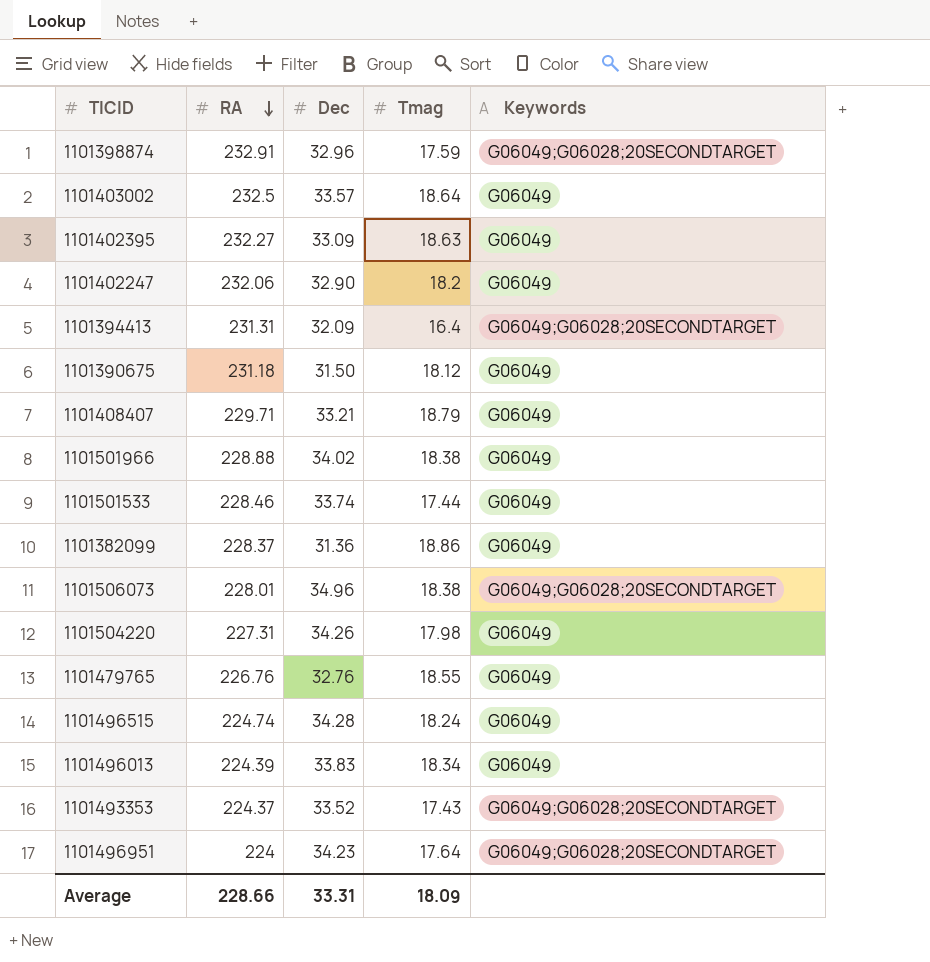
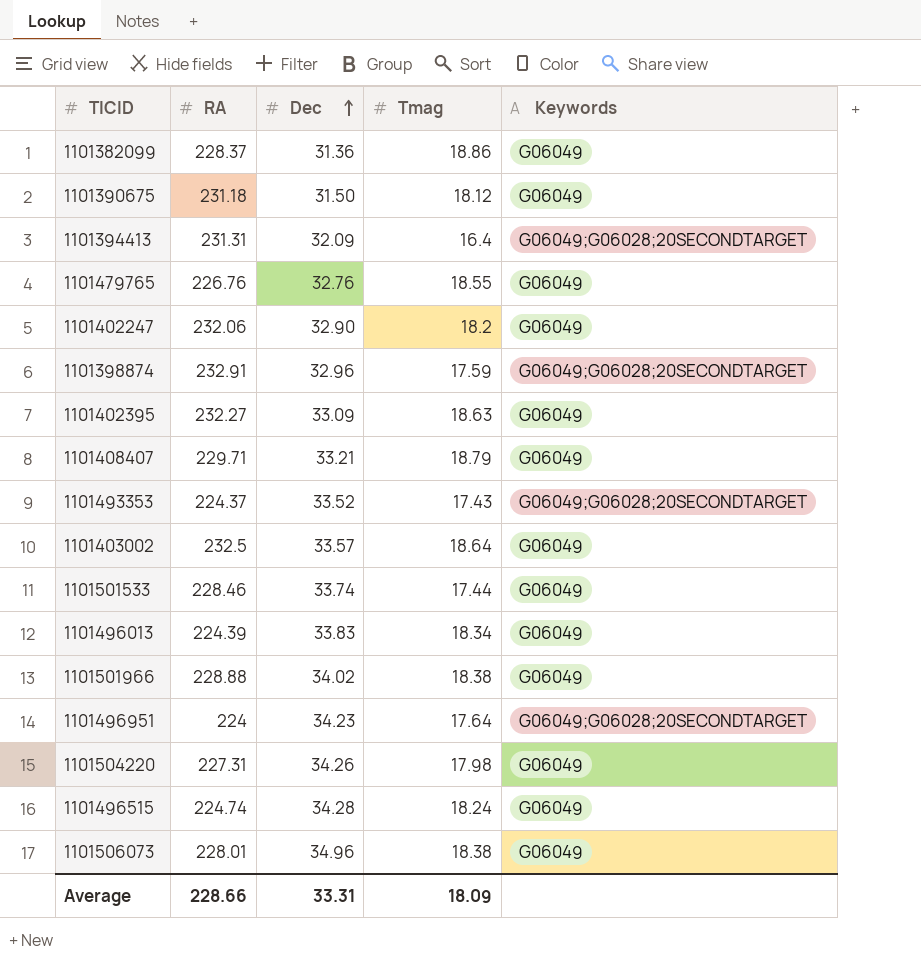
row order: RA descending -> Dec ascending
1101506073 | Keywords: G06049;G06028;20SECONDTARGET -> G06049

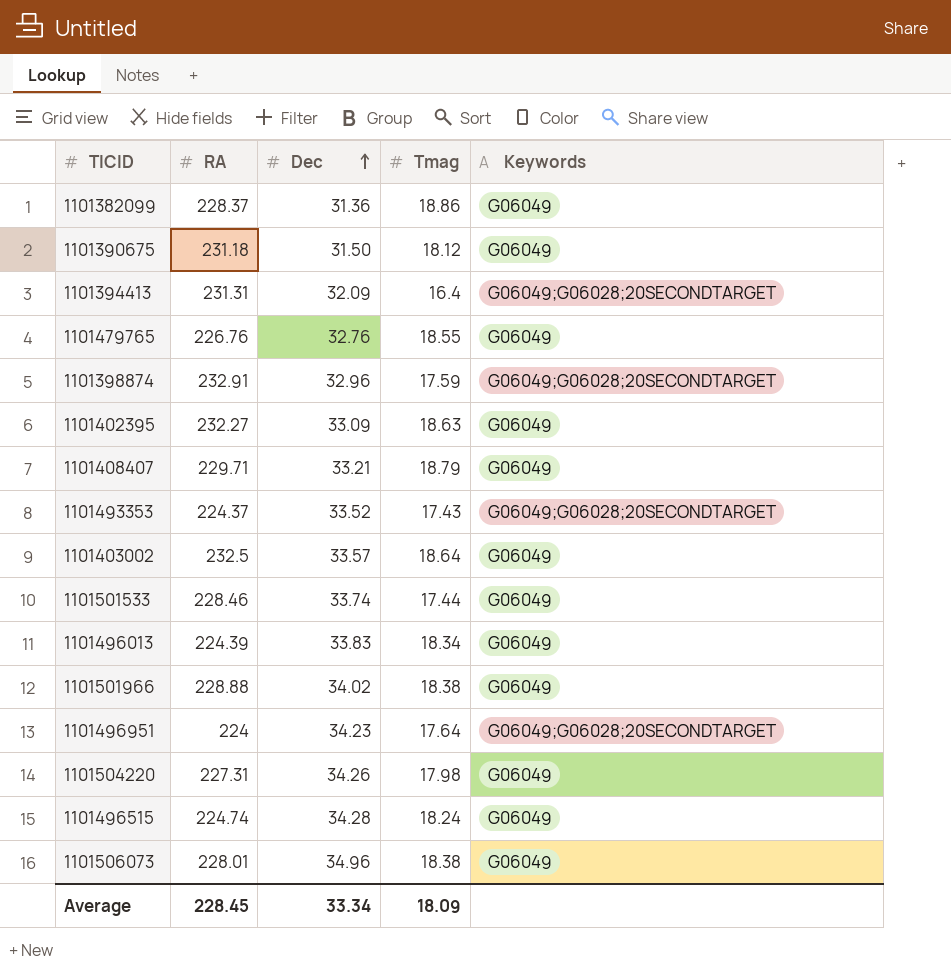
row 1101402247: 232.06 | 32.90 | 18.2 | G06049 -> none
Average | RA: 228.66 -> 228.45
Average | Dec: 33.31 -> 33.34

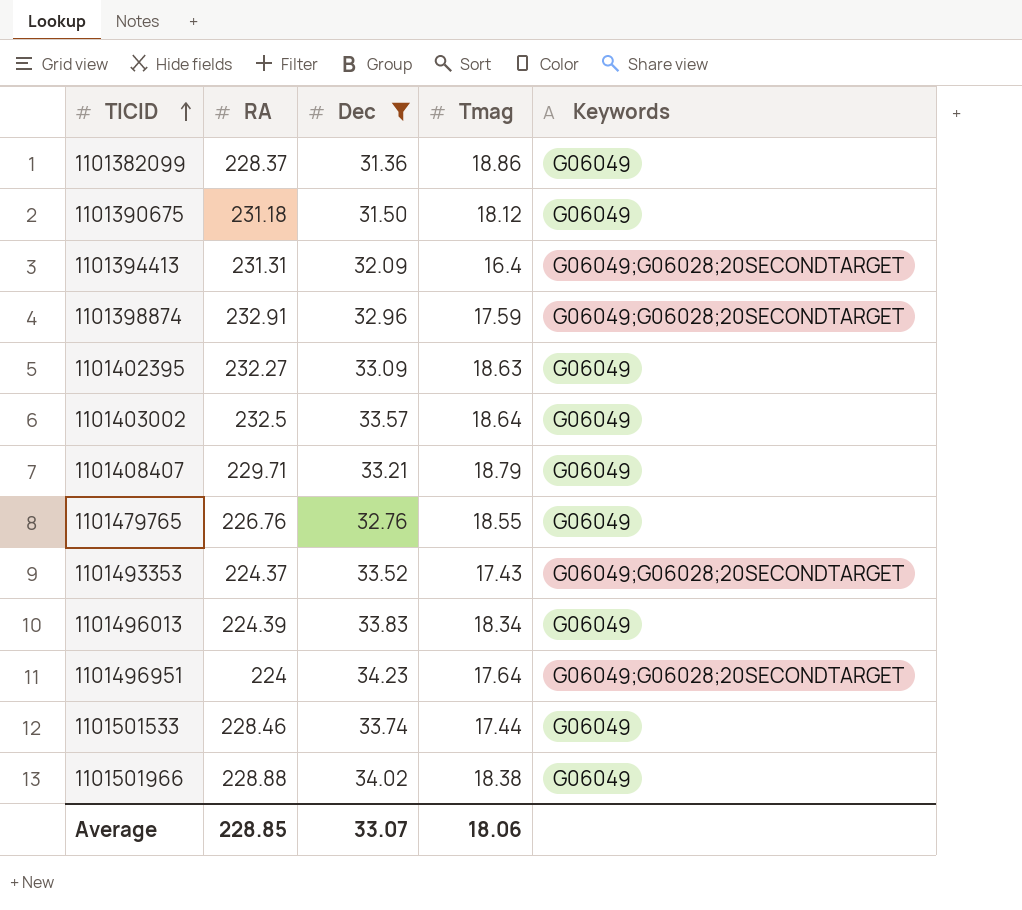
filter: none -> Dec <= 34.23
row order: Dec ascending -> TICID ascending
Average | RA: 228.45 -> 228.85
Average | Dec: 33.34 -> 33.07
Average | Tmag: 18.09 -> 18.06

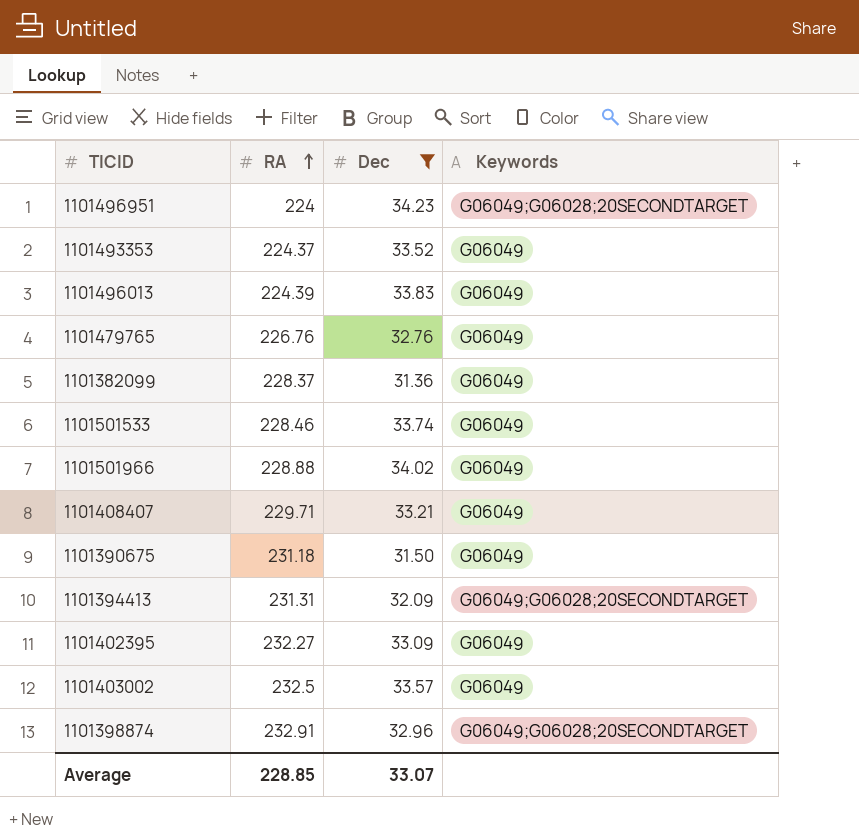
row order: TICID ascending -> RA ascending
column Tmag | position: 4 -> none
1101493353 | Keywords: G06049;G06028;20SECONDTARGET -> G06049

